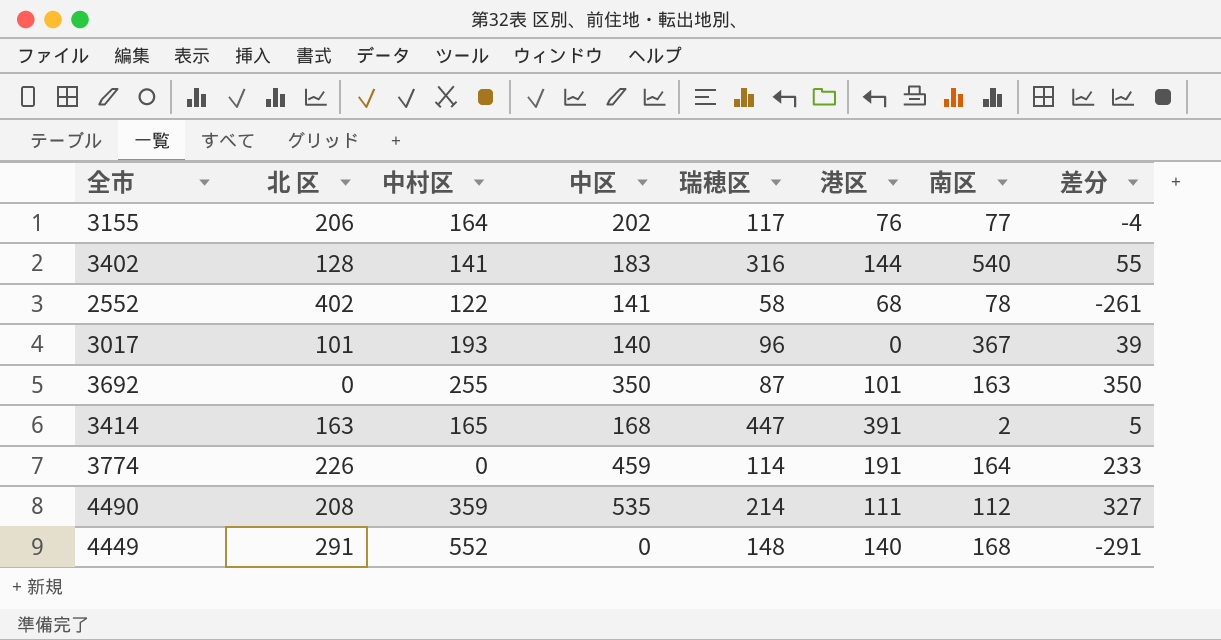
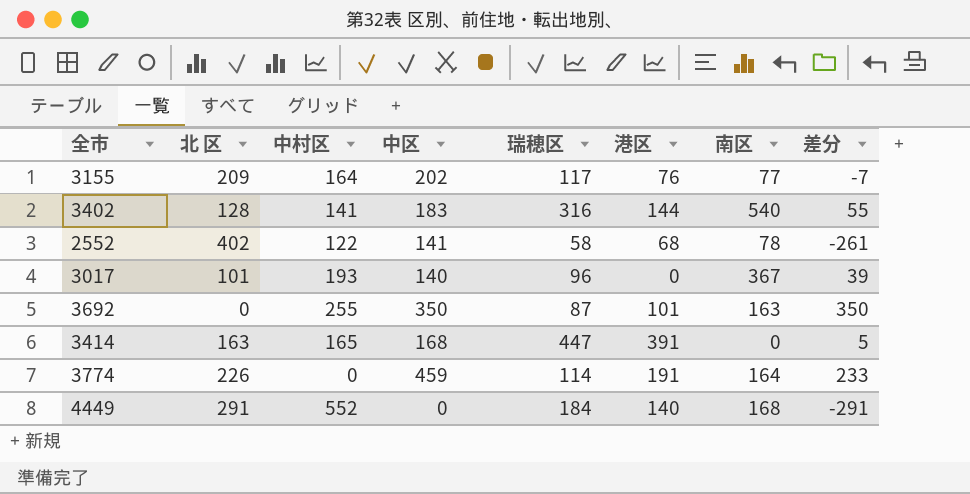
row 4490: 208 | 359 | 535 | 214 | 111 | 112 | 327 -> none
3155 | 北 区: 206 -> 209
3155 | 差分: -4 -> -7
3414 | 南区: 2 -> 0
4449 | 瑞穂区: 148 -> 184

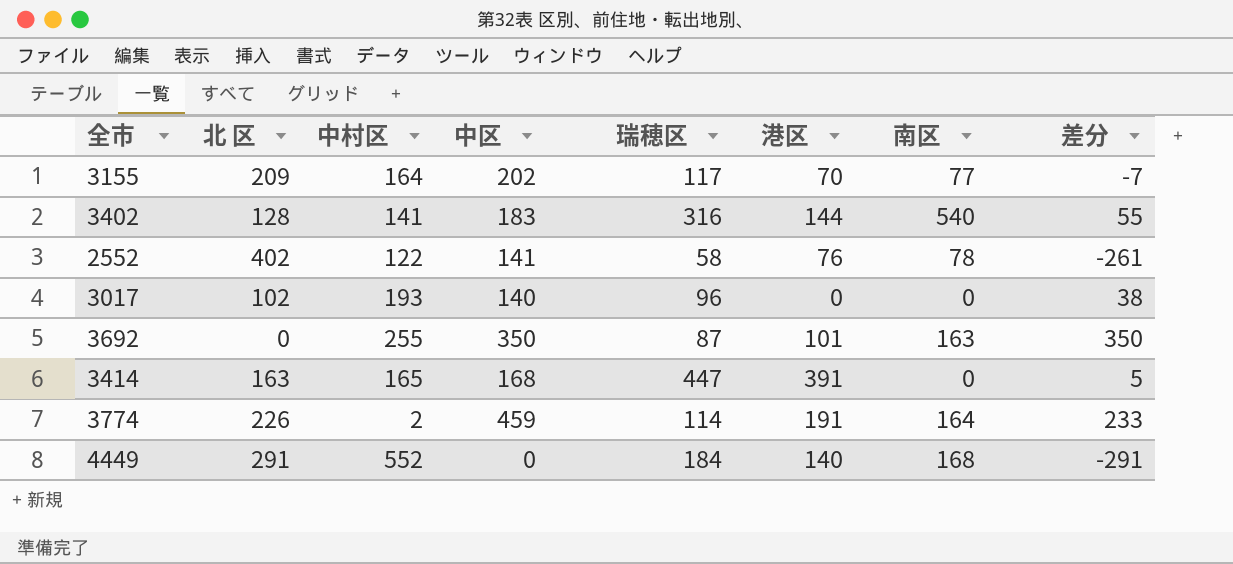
3155 | 港区: 76 -> 70
2552 | 港区: 68 -> 76
3017 | 北 区: 101 -> 102
3017 | 南区: 367 -> 0
3017 | 差分: 39 -> 38
3774 | 中村区: 0 -> 2

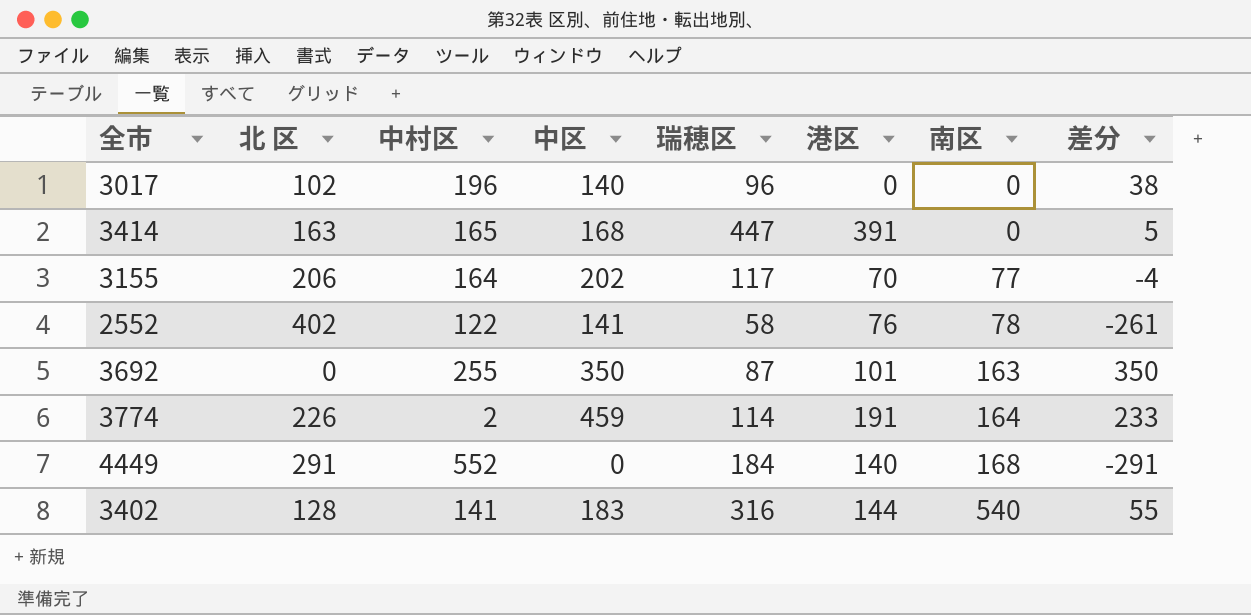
row order: none -> 南区 ascending
3017 | 中村区: 193 -> 196
3155 | 北 区: 209 -> 206
3155 | 差分: -7 -> -4

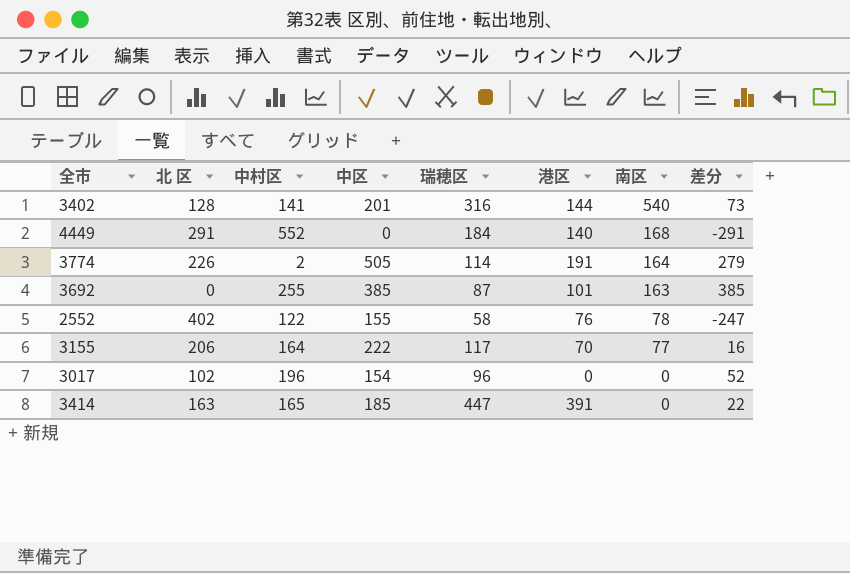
row order: 南区 ascending -> 南区 descending
3402 | 中区: 183 -> 201
3402 | 差分: 55 -> 73
3774 | 中区: 459 -> 505
3774 | 差分: 233 -> 279
3692 | 中区: 350 -> 385
3692 | 差分: 350 -> 385
2552 | 中区: 141 -> 155
2552 | 差分: -261 -> -247
3155 | 中区: 202 -> 222
3155 | 差分: -4 -> 16
3017 | 中区: 140 -> 154
3017 | 差分: 38 -> 52
3414 | 中区: 168 -> 185
3414 | 差分: 5 -> 22

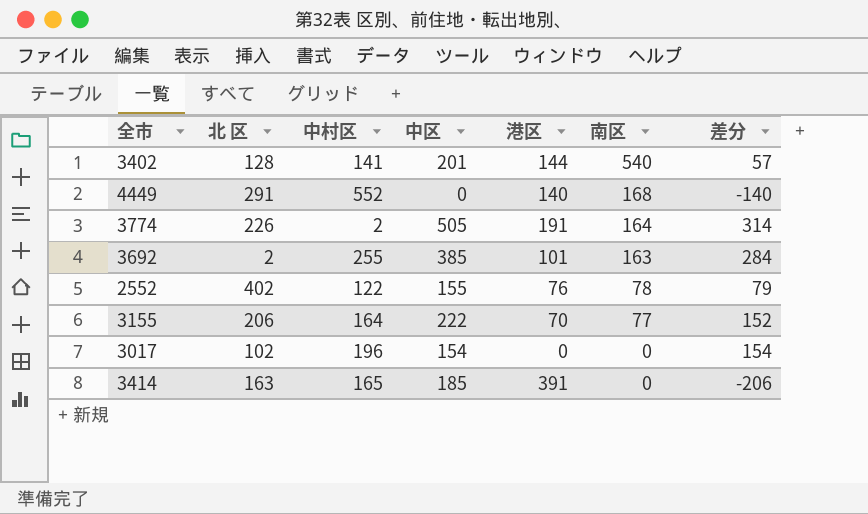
column 瑞穂区 | position: 5 -> none
column 差分 | formula: [中区] - [北 区] -> [中区] - [港区]
3692 | 北 区: 0 -> 2

